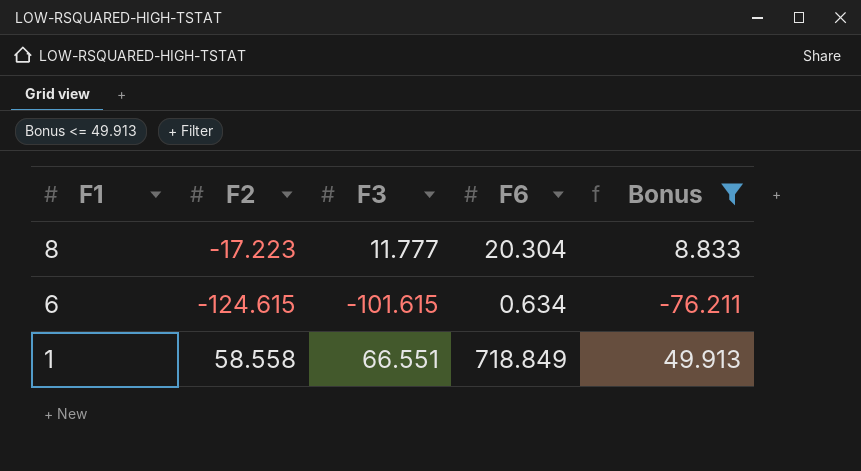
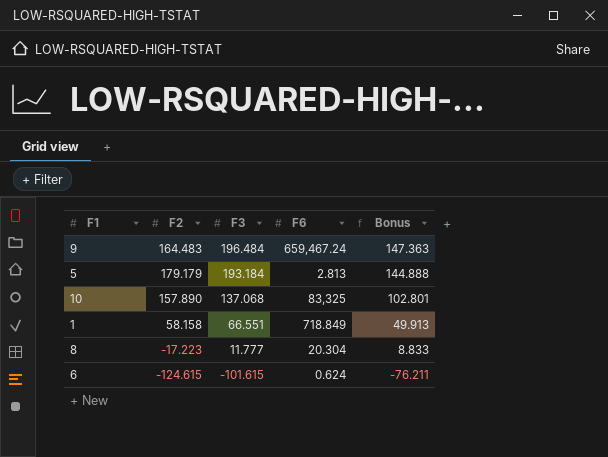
filter: Bonus <= 49.913 -> none
row order: F1 descending -> F3 descending
1 | F2: 58.558 -> 58.158
6 | F6: 0.634 -> 0.624

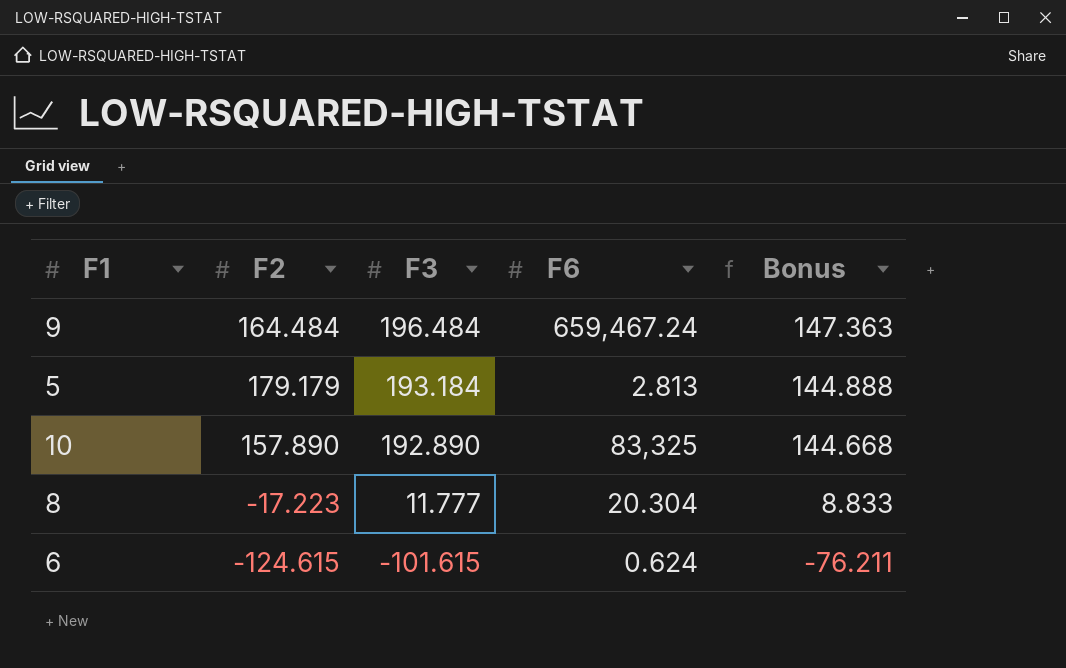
row 1: 58.158 | 66.551 | 718.849 | 49.913 -> none
9 | F2: 164.483 -> 164.484
10 | F3: 137.068 -> 192.890
10 | Bonus: 102.801 -> 144.668

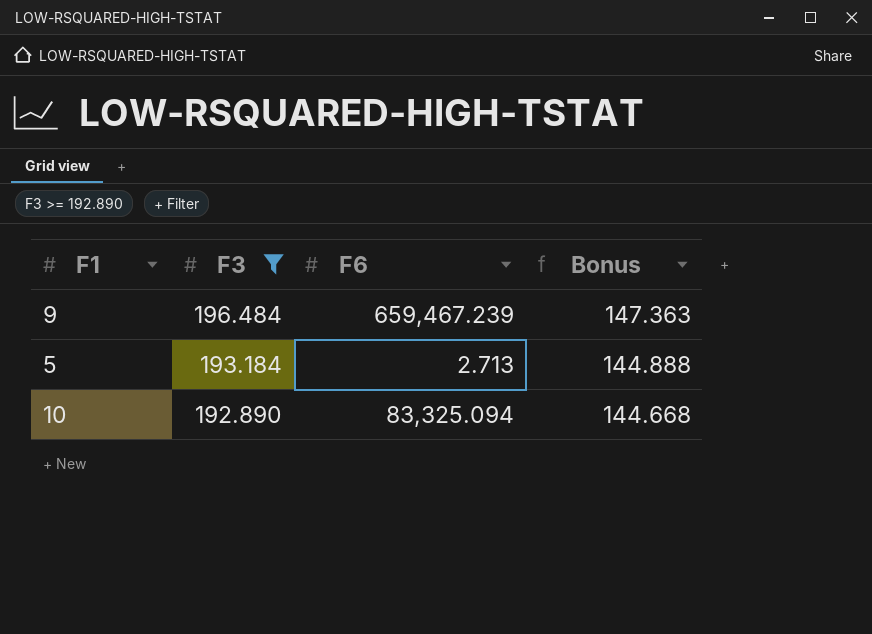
filter: none -> F3 >= 192.890
column F2 | position: 2 -> none
9 | F6: 659,467.24 -> 659,467.239
5 | F6: 2.813 -> 2.713
10 | F6: 83,325 -> 83,325.094

